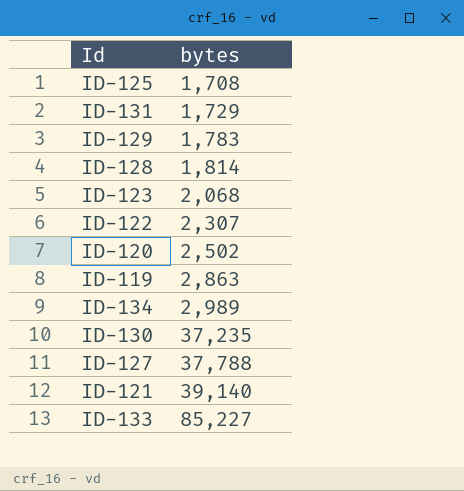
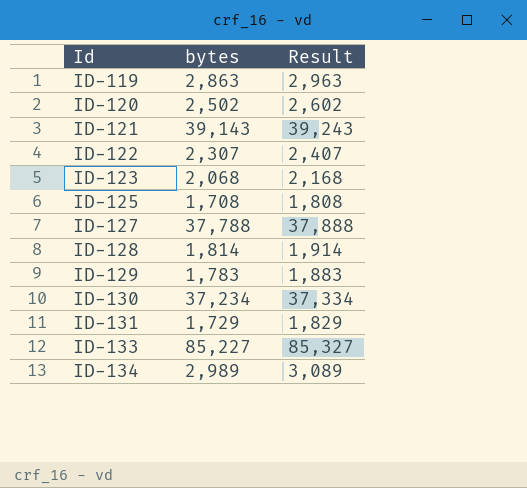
row order: bytes ascending -> Id ascending
column Result | formula: none -> [bytes] + 100
ID-121 | bytes: 39,140 -> 39,143
ID-130 | bytes: 37,235 -> 37,234

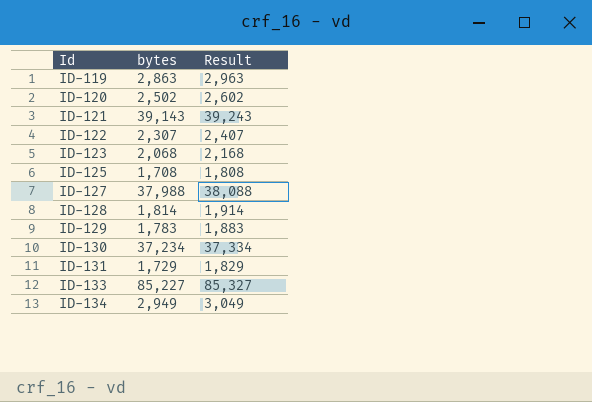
ID-127 | bytes: 37,788 -> 37,988
ID-127 | Result: 37,888 -> 38,088
ID-134 | bytes: 2,989 -> 2,949
ID-134 | Result: 3,089 -> 3,049

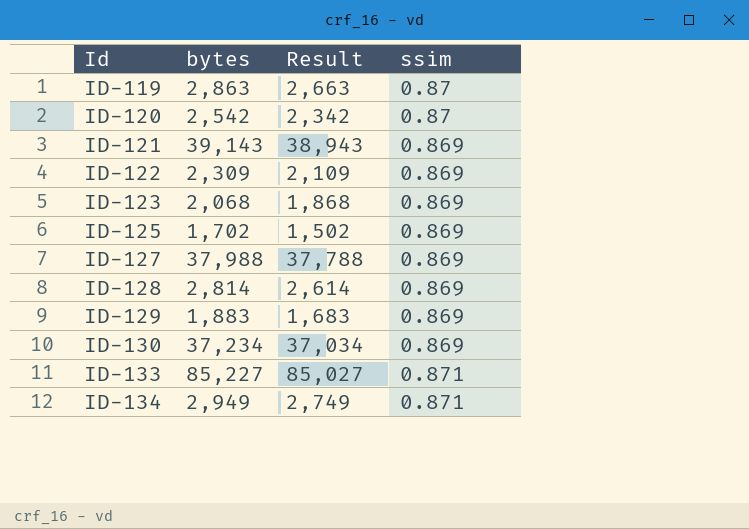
column Result | formula: [bytes] + 100 -> [bytes] - 200
column ssim | position: none -> 4
row ID-131: 1,729 | 1,829 -> none
ID-120 | bytes: 2,502 -> 2,542
ID-122 | bytes: 2,307 -> 2,309
ID-125 | bytes: 1,708 -> 1,702
ID-128 | bytes: 1,814 -> 2,814
ID-129 | bytes: 1,783 -> 1,883

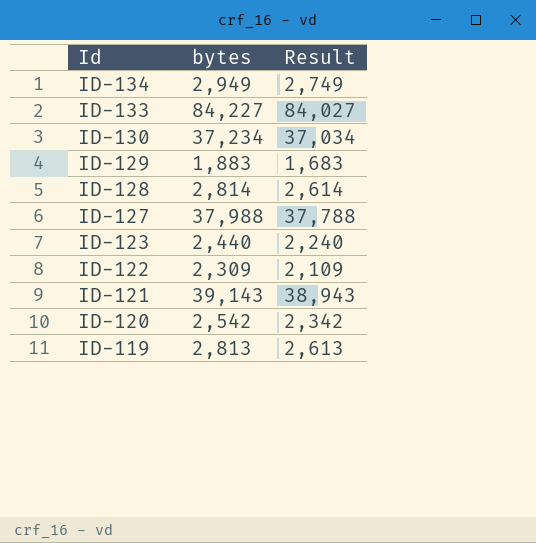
row order: Id ascending -> Id descending
column ssim | position: 4 -> none
row ID-125: 1,702 | 1,502 | 0.869 -> none
ID-133 | bytes: 85,227 -> 84,227
ID-133 | Result: 85,027 -> 84,027
ID-123 | bytes: 2,068 -> 2,440
ID-123 | Result: 1,868 -> 2,240
ID-119 | bytes: 2,863 -> 2,813
ID-119 | Result: 2,663 -> 2,613

